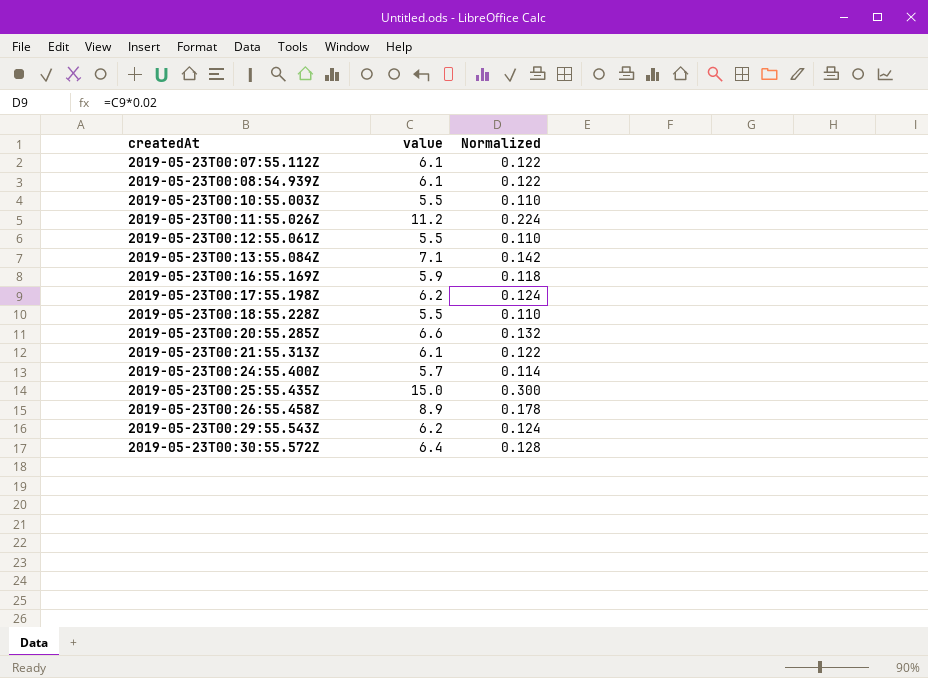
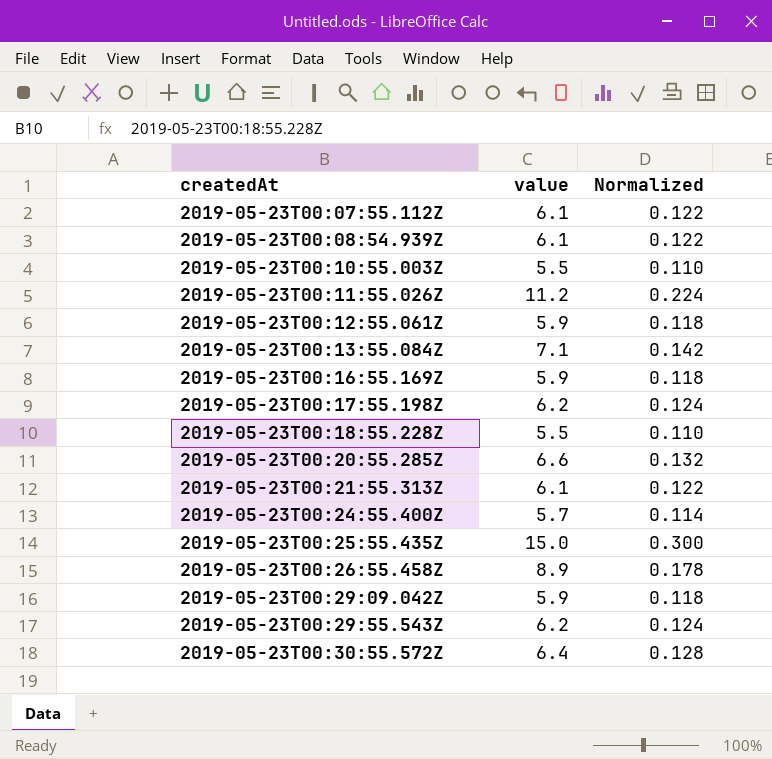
2019-05-23T00:12:55.061Z | value: 5.5 -> 5.9
2019-05-23T00:12:55.061Z | Normalized: 0.110 -> 0.118
row 2019-05-23T00:29:09.042Z: none -> 5.9 | 0.118

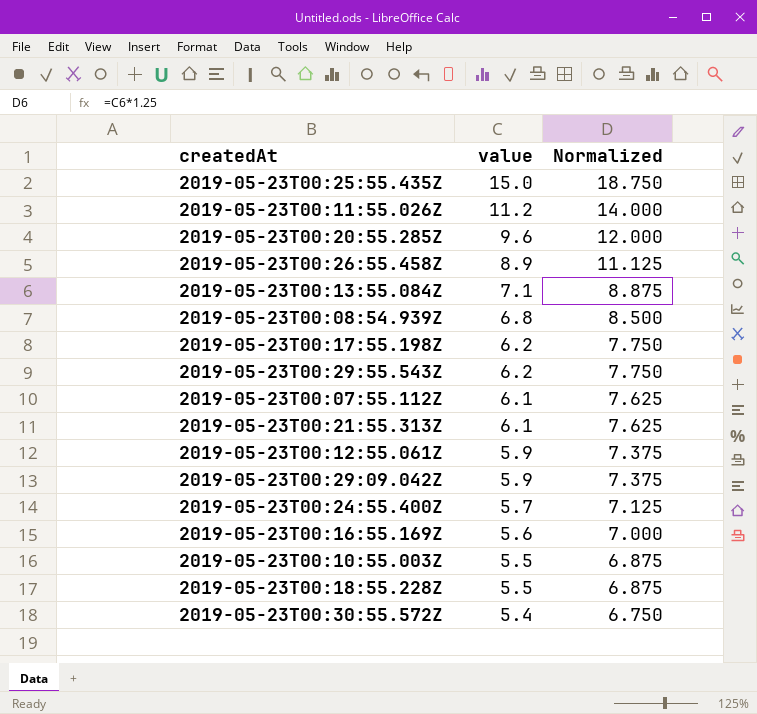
row order: createdAt ascending -> value descending
column Normalized | formula: [value] * 0.02 -> [value] * 1.25
2019-05-23T00:20:55.285Z | value: 6.6 -> 9.6
2019-05-23T00:08:54.939Z | value: 6.1 -> 6.8
2019-05-23T00:16:55.169Z | value: 5.9 -> 5.6
2019-05-23T00:30:55.572Z | value: 6.4 -> 5.4

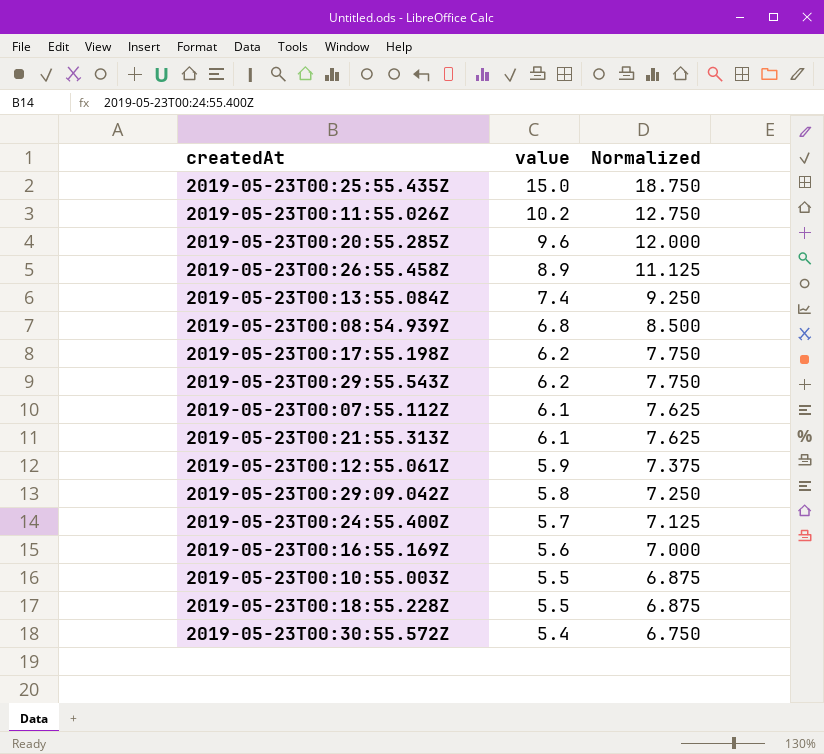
2019-05-23T00:11:55.026Z | value: 11.2 -> 10.2
2019-05-23T00:11:55.026Z | Normalized: 14.000 -> 12.750
2019-05-23T00:13:55.084Z | value: 7.1 -> 7.4
2019-05-23T00:13:55.084Z | Normalized: 8.875 -> 9.250
2019-05-23T00:29:09.042Z | value: 5.9 -> 5.8
2019-05-23T00:29:09.042Z | Normalized: 7.375 -> 7.250

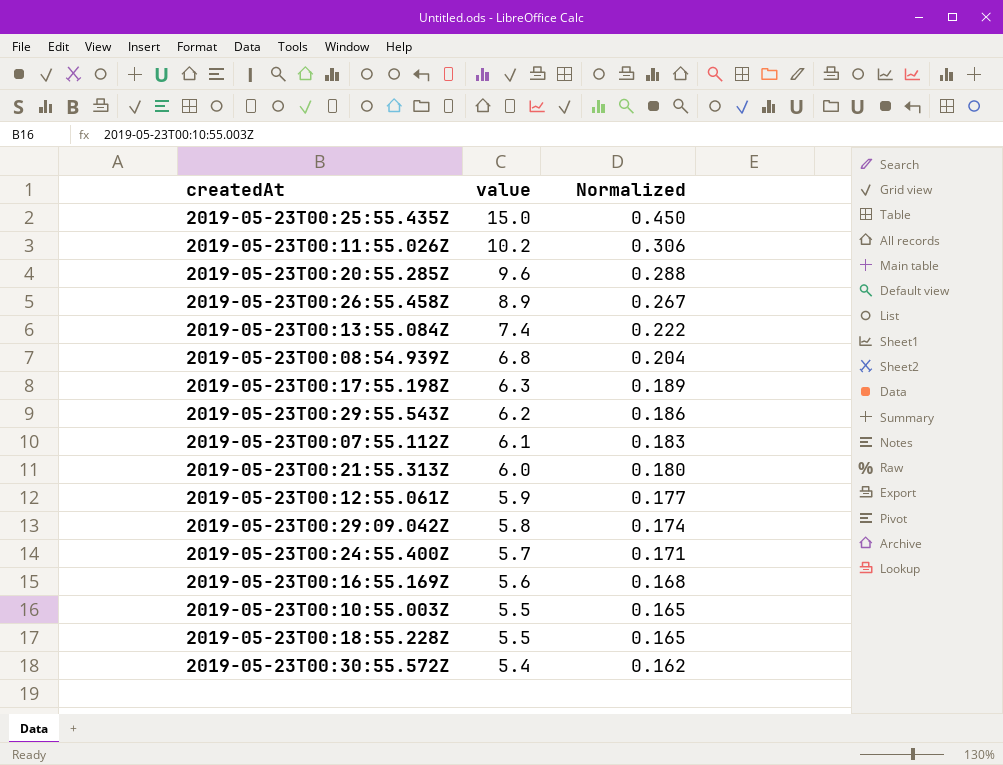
column Normalized | formula: [value] * 1.25 -> [value] * 0.03
2019-05-23T00:17:55.198Z | value: 6.2 -> 6.3
2019-05-23T00:21:55.313Z | value: 6.1 -> 6.0

